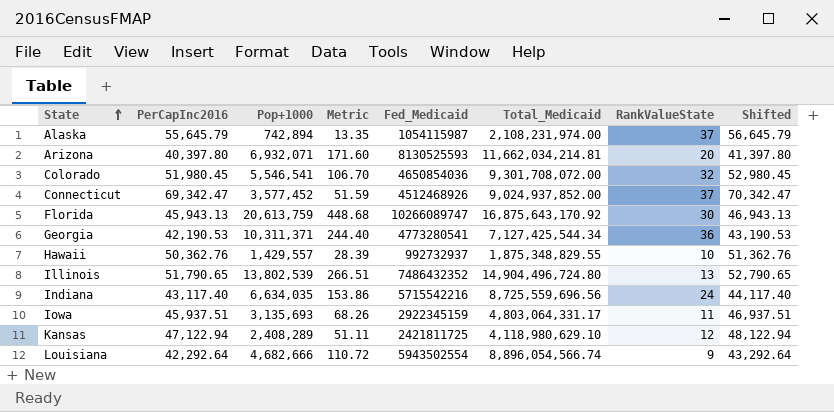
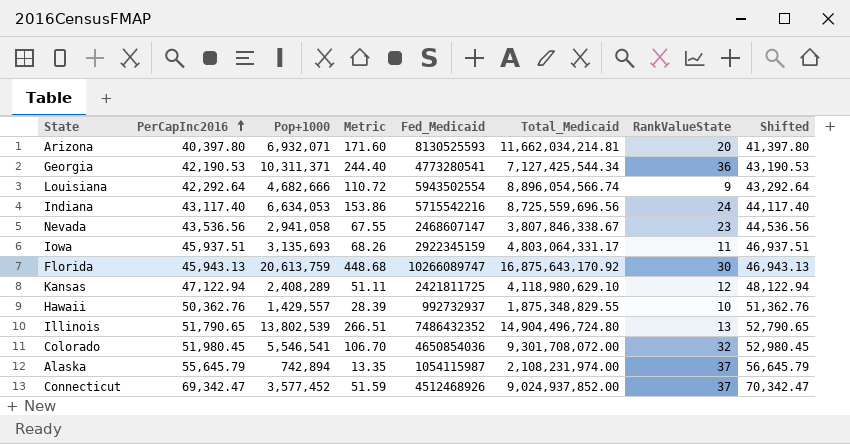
row order: State ascending -> PerCapInc2016 ascending
Indiana | Pop+1000: 6,634,035 -> 6,634,053
row Nevada: none -> 43,536.56 | 2,941,058 | 67.55 | 2468607147 | 3,807,846,338.67 | 23 | 44,536.56

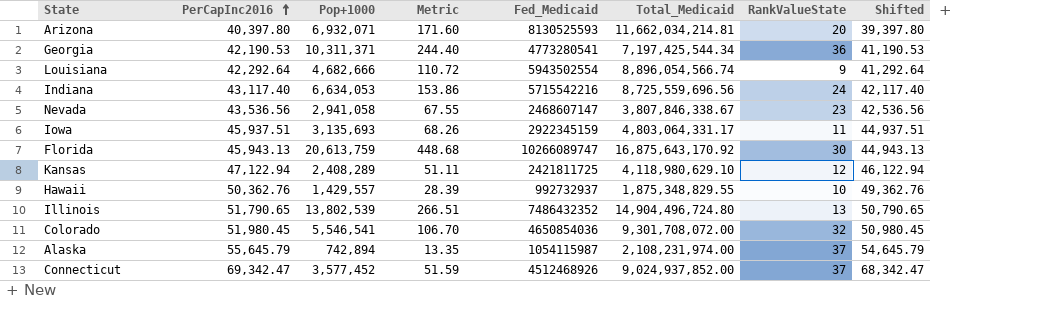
column Shifted | formula: [PerCapInc2016] + 1000 -> [PerCapInc2016] - 1000
Georgia | Total_Medicaid: 7,127,425,544.34 -> 7,197,425,544.34

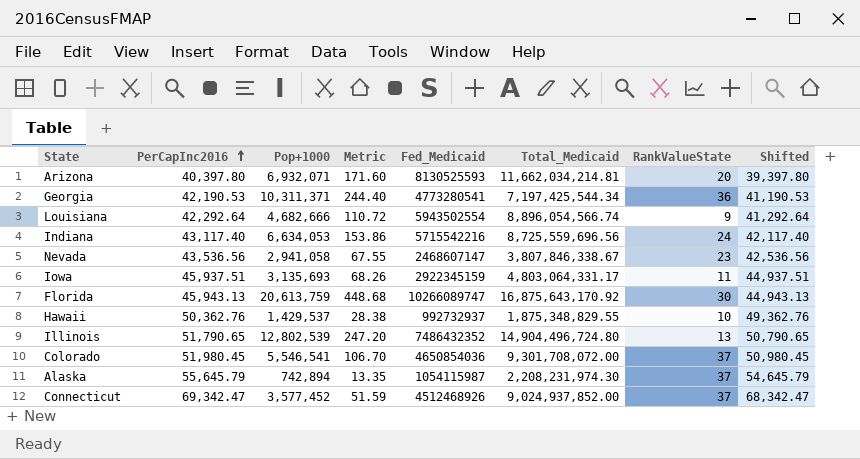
row Kansas: 47,122.94 | 2,408,289 | 51.11 | 2421811725 | 4,118,980,629.10 | 12 | 46,122.94 -> none
Hawaii | Pop+1000: 1,429,557 -> 1,429,537
Hawaii | Metric: 28.39 -> 28.38
Illinois | Pop+1000: 13,802,539 -> 12,802,539
Illinois | Metric: 266.51 -> 247.20
Colorado | RankValueState: 32 -> 37
Alaska | Total_Medicaid: 2,108,231,974.00 -> 2,208,231,974.30

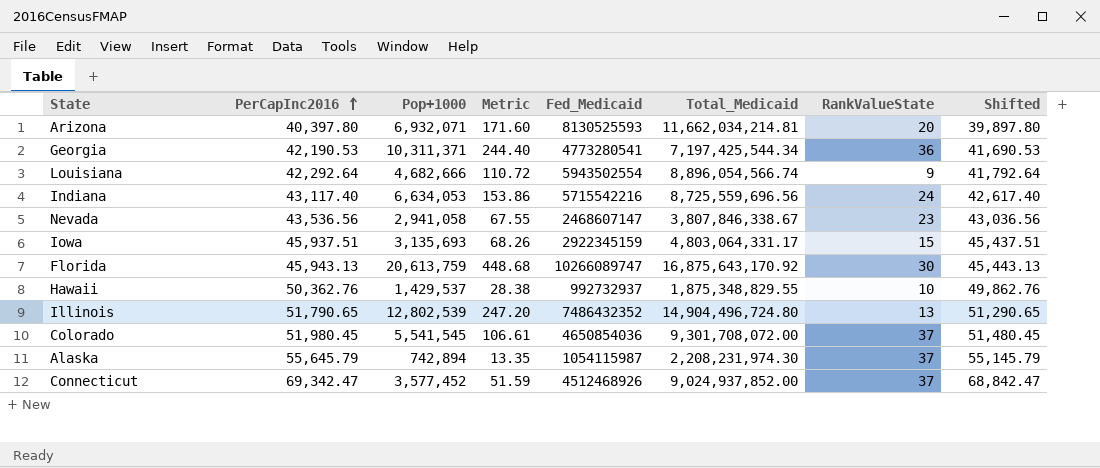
column Shifted | formula: [PerCapInc2016] - 1000 -> [PerCapInc2016] - 500
Iowa | RankValueState: 11 -> 15
Colorado | Pop+1000: 5,546,541 -> 5,541,545
Colorado | Metric: 106.70 -> 106.61

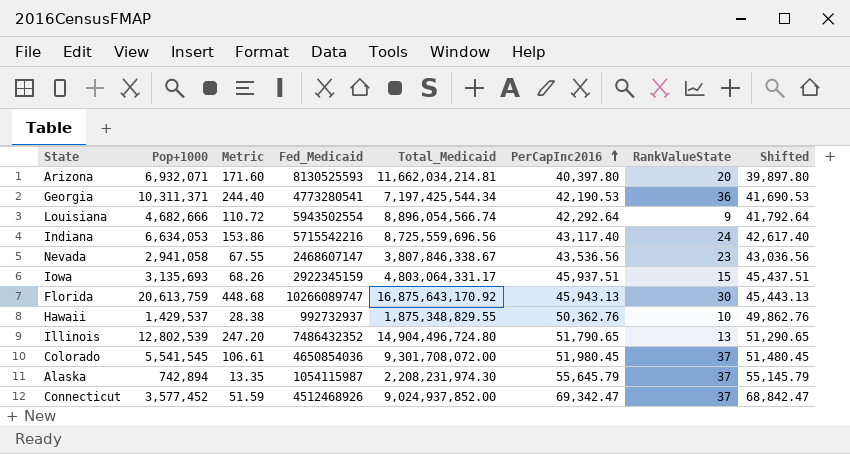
column PerCapInc2016 | position: 2 -> 6

